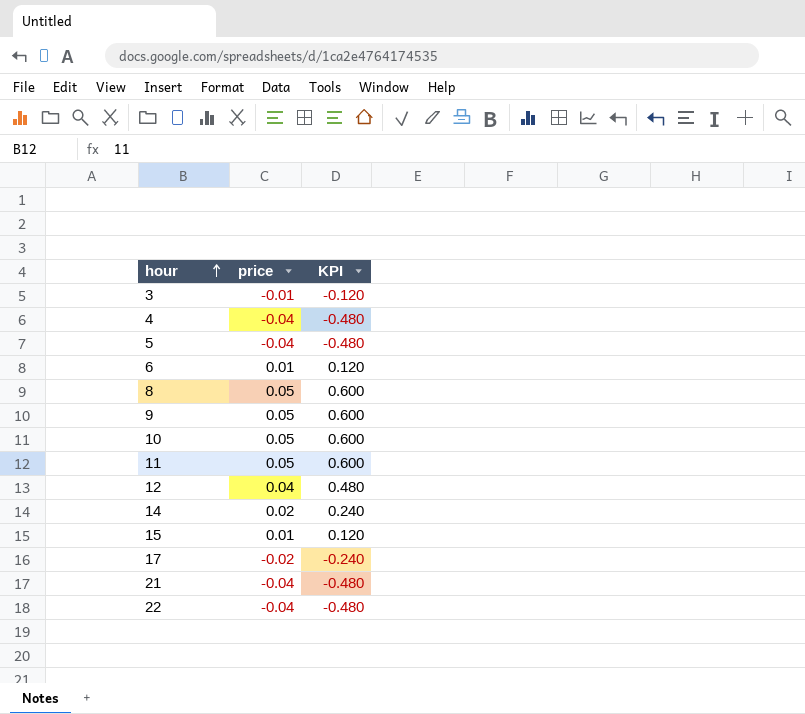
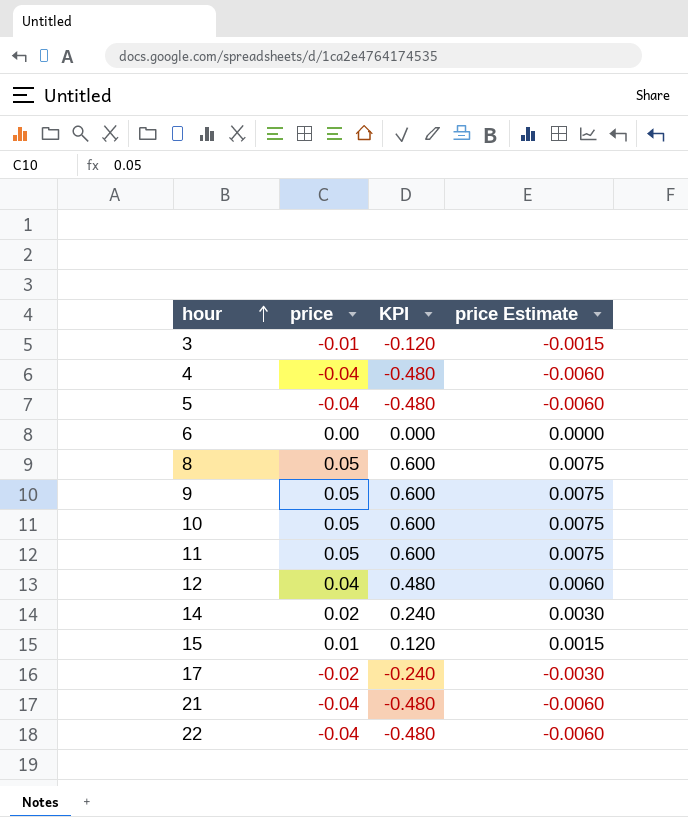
column price Estimate | formula: none -> [price] * 0.15
6 | price: 0.01 -> 0.00
6 | KPI: 0.120 -> 0.000

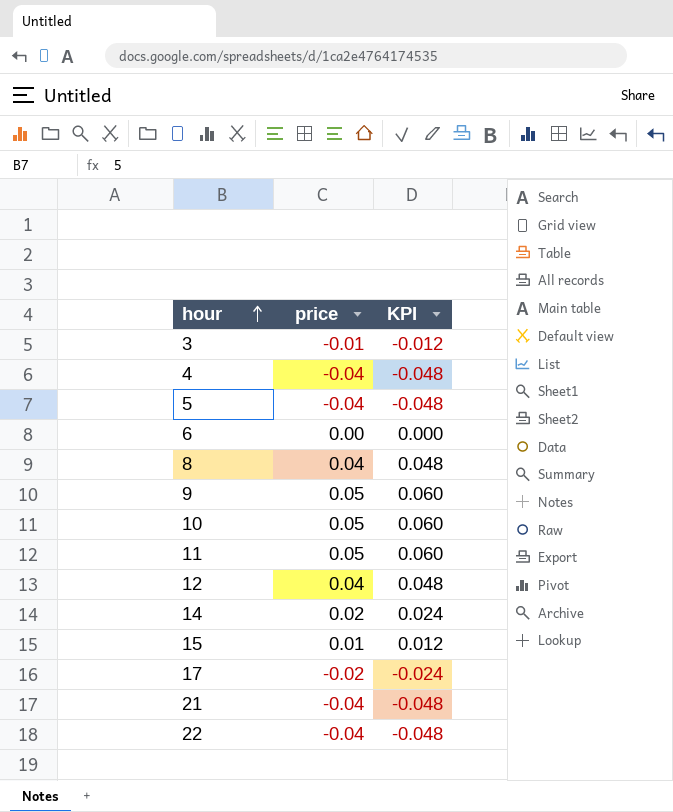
column price Estimate | formula: [price] * 0.15 -> none
column KPI | formula: [price] * 12 -> [price] * 1.2
8 | price: 0.05 -> 0.04

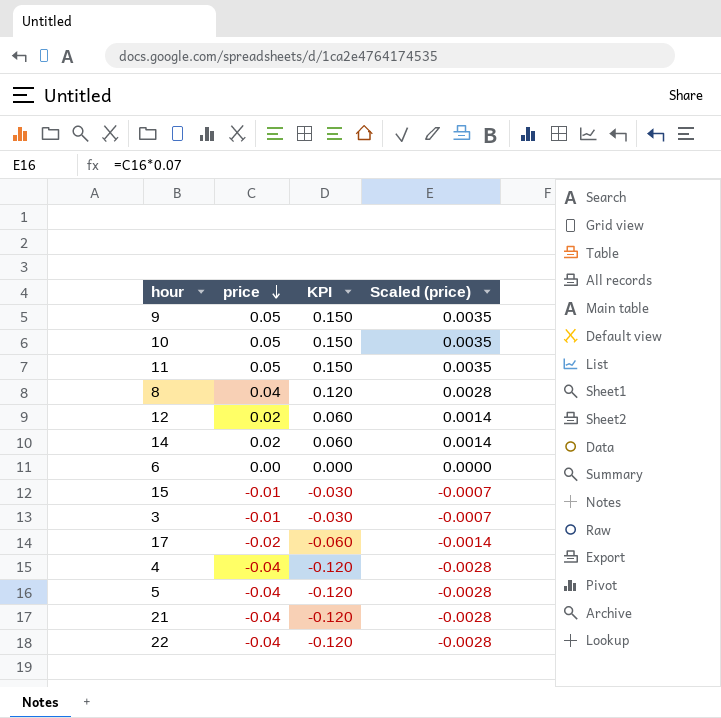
row order: hour ascending -> price descending
column KPI | formula: [price] * 1.2 -> [price] * 3
column Scaled (price) | formula: none -> [price] * 0.07
12 | price: 0.04 -> 0.02
15 | price: 0.01 -> -0.01

